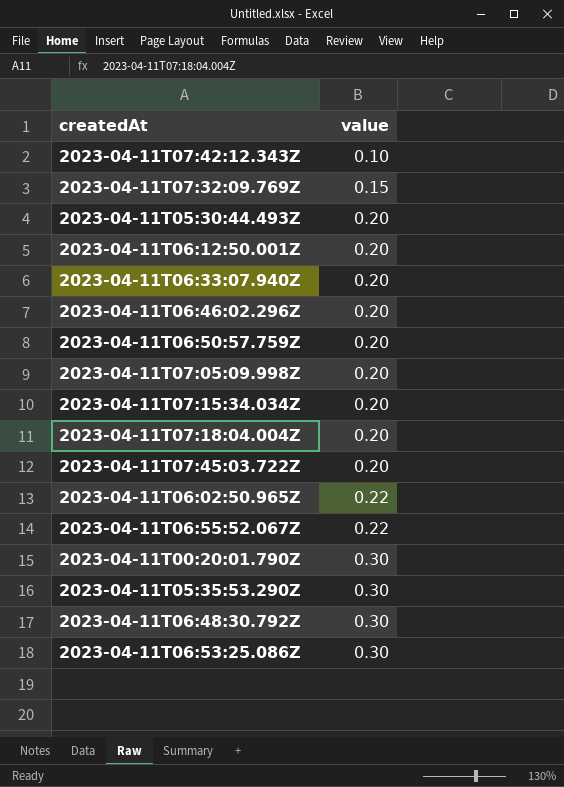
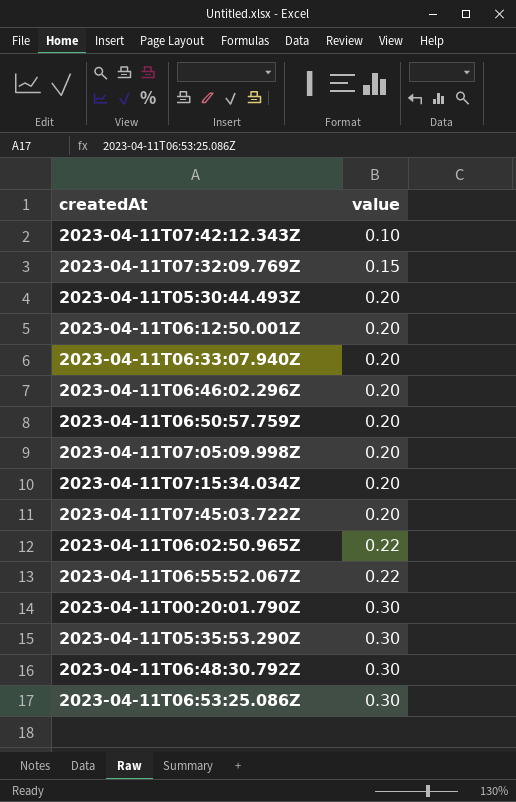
row 2023-04-11T07:18:04.004Z: 0.20 -> none

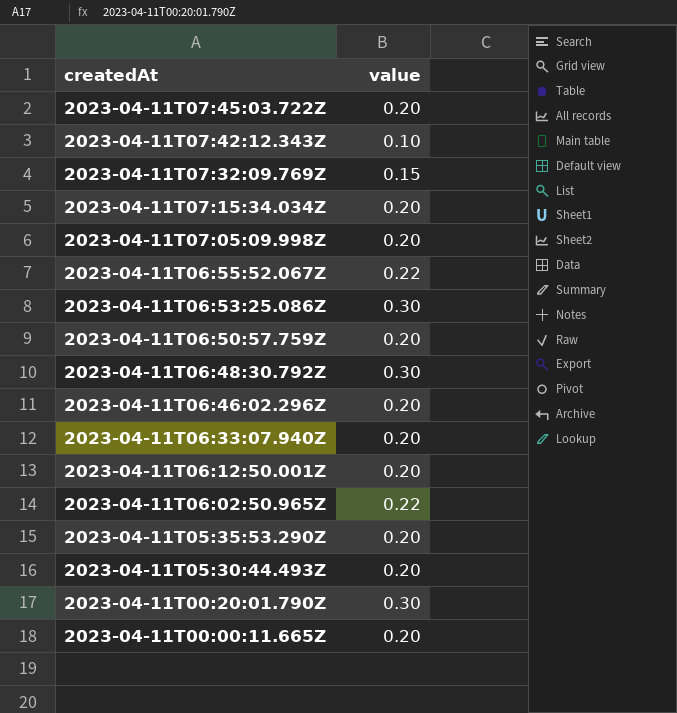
row order: value ascending -> createdAt descending
2023-04-11T05:35:53.290Z | value: 0.30 -> 0.20
row 2023-04-11T00:00:11.665Z: none -> 0.20

